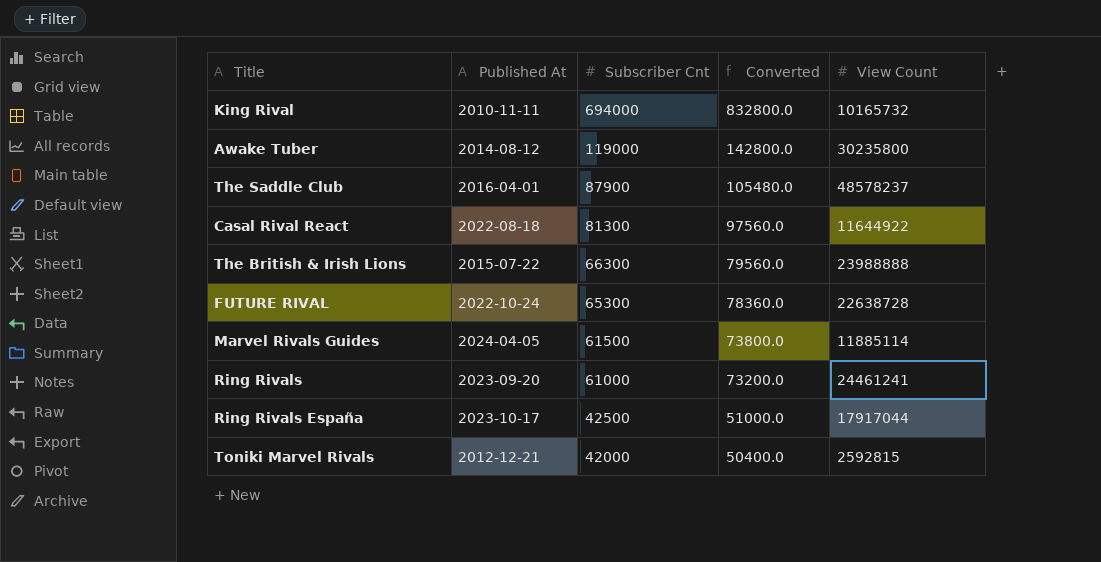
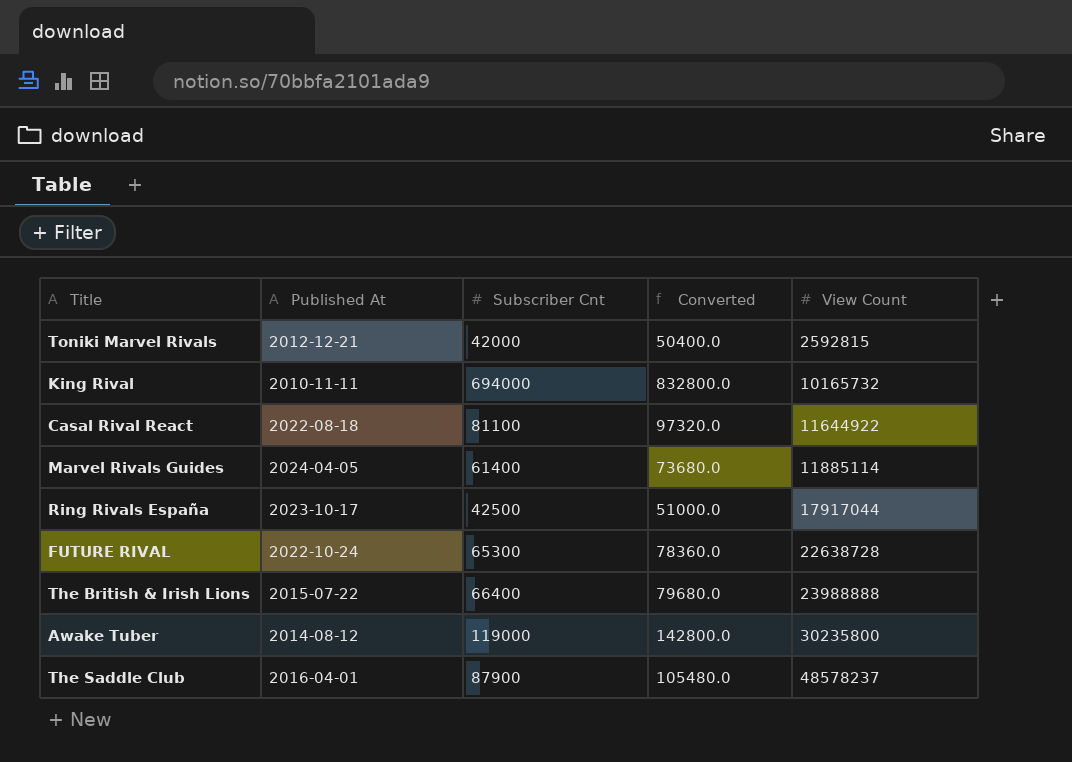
row order: Subscriber Cnt descending -> View Count ascending
row Ring Rivals: 2023-09-20 | 61000 | 73200.0 | 24461241 -> none
Casal Rival React | Subscriber Cnt: 81300 -> 81100
Casal Rival React | Converted: 97560.0 -> 97320.0
Marvel Rivals Guides | Subscriber Cnt: 61500 -> 61400
Marvel Rivals Guides | Converted: 73800.0 -> 73680.0
The British & Irish Lions | Subscriber Cnt: 66300 -> 66400
The British & Irish Lions | Converted: 79560.0 -> 79680.0

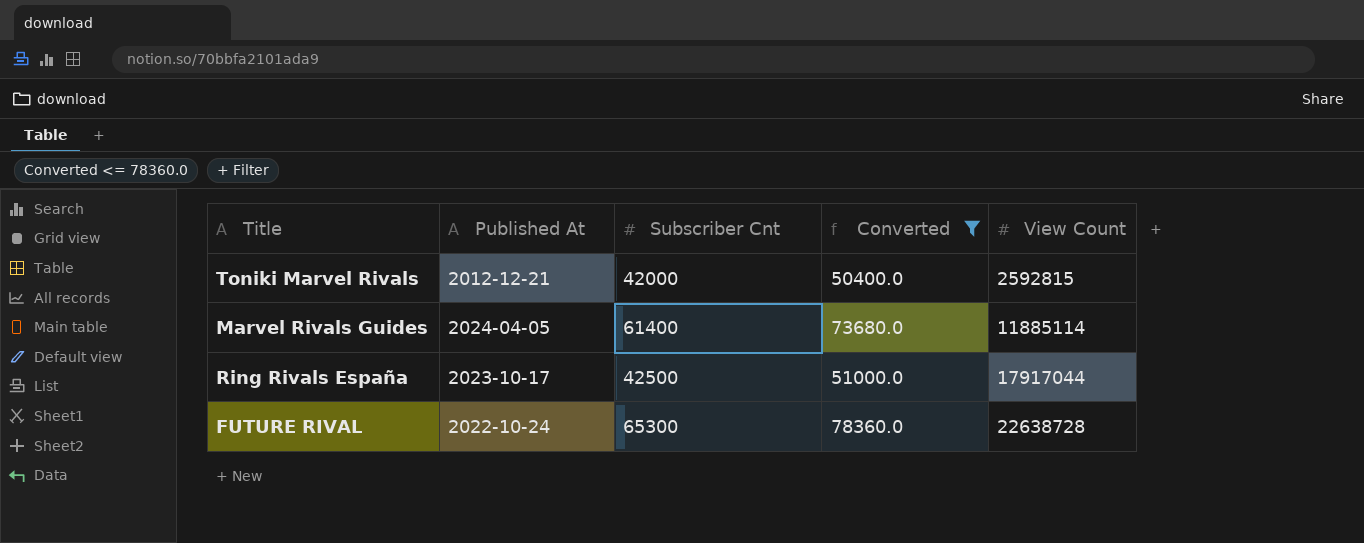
filter: none -> Converted <= 78360.0

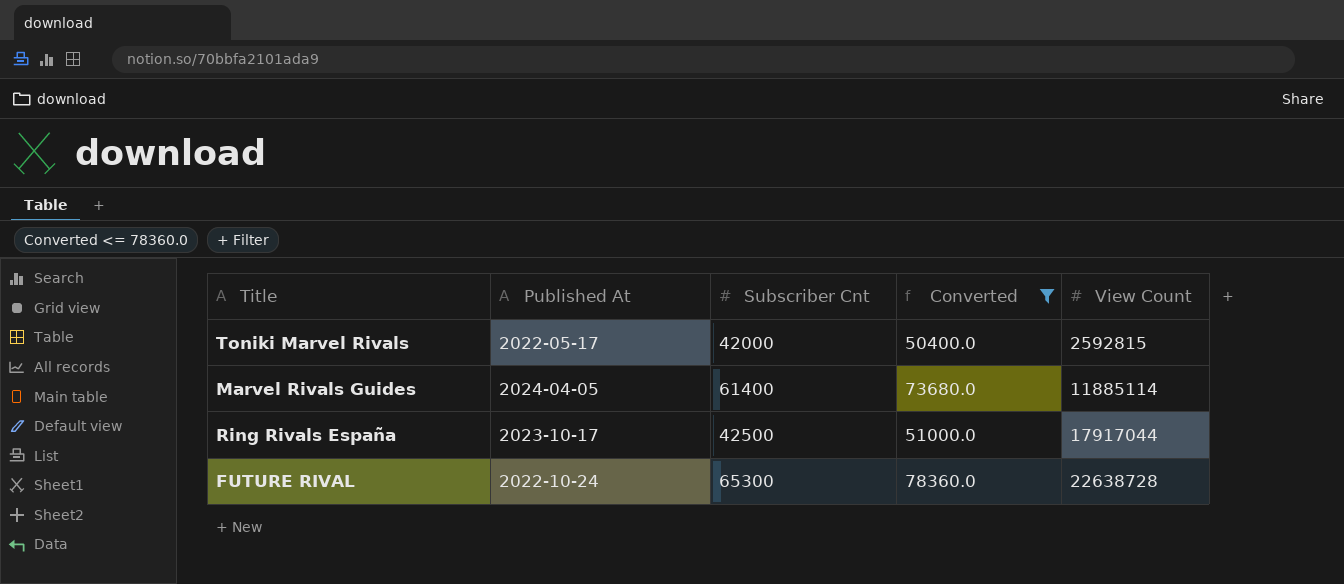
Toniki Marvel Rivals | Published At: 2012-12-21 -> 2022-05-17

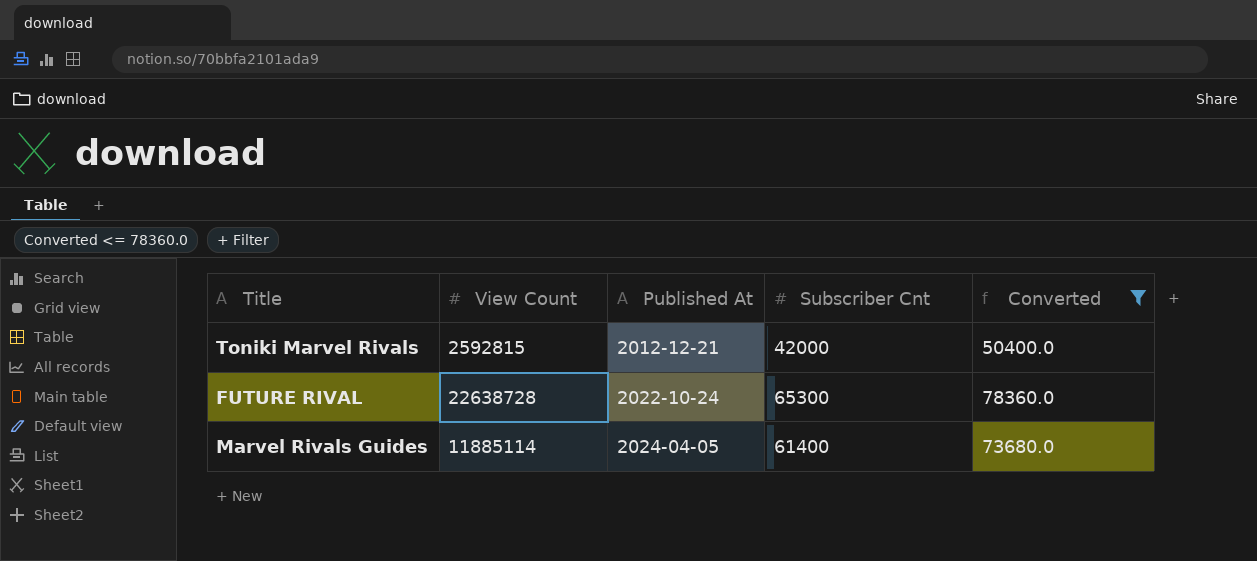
row order: View Count ascending -> Published At ascending
column View Count | position: 5 -> 2
row Ring Rivals España: 2023-10-17 | 42500 | 51000.0 | 17917044 -> none
Toniki Marvel Rivals | Published At: 2022-05-17 -> 2012-12-21

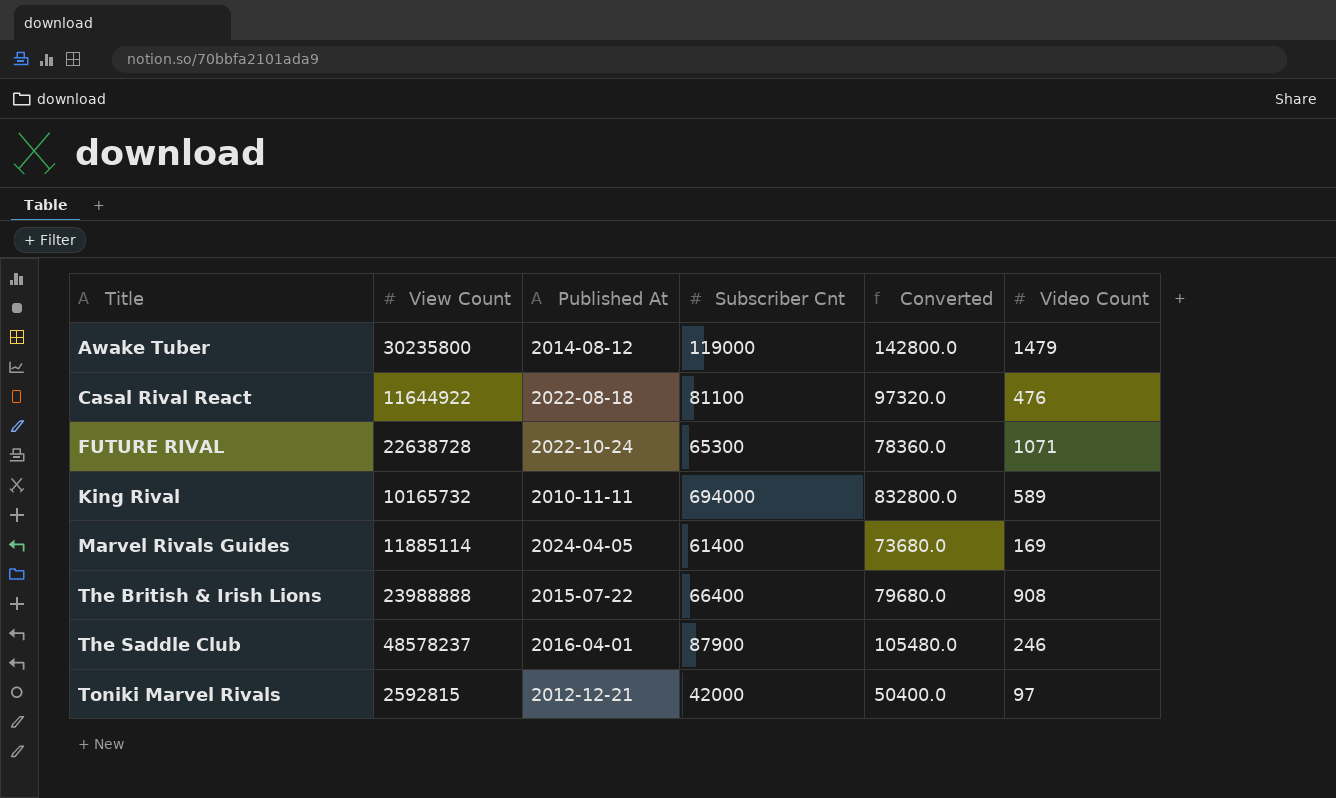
filter: Converted <= 78360.0 -> none
row order: Published At ascending -> Title ascending
column Video Count | position: none -> 6

